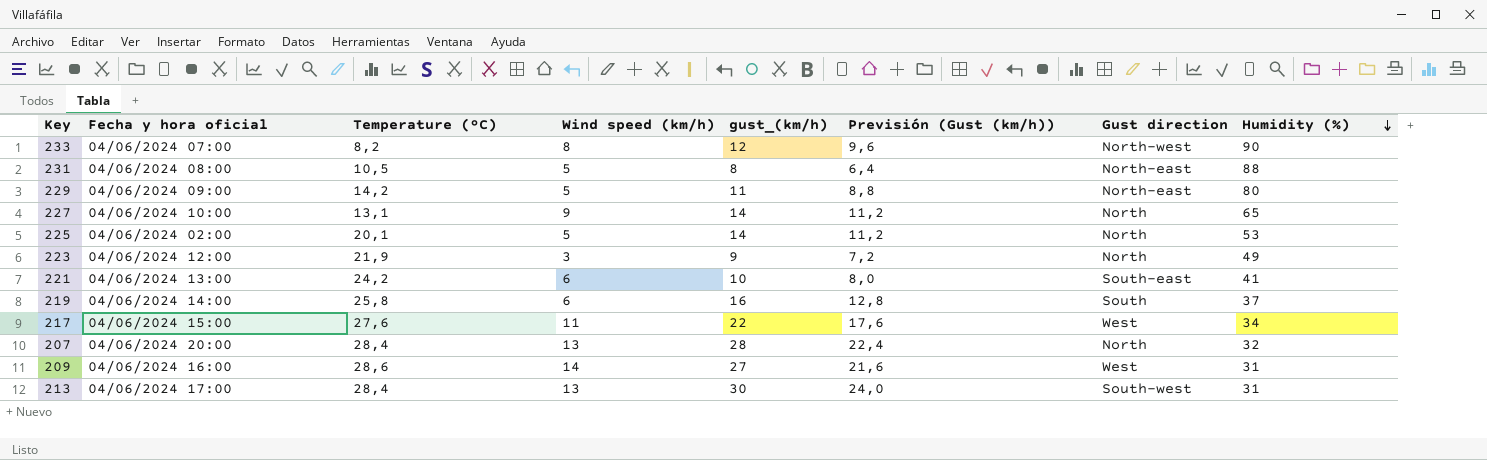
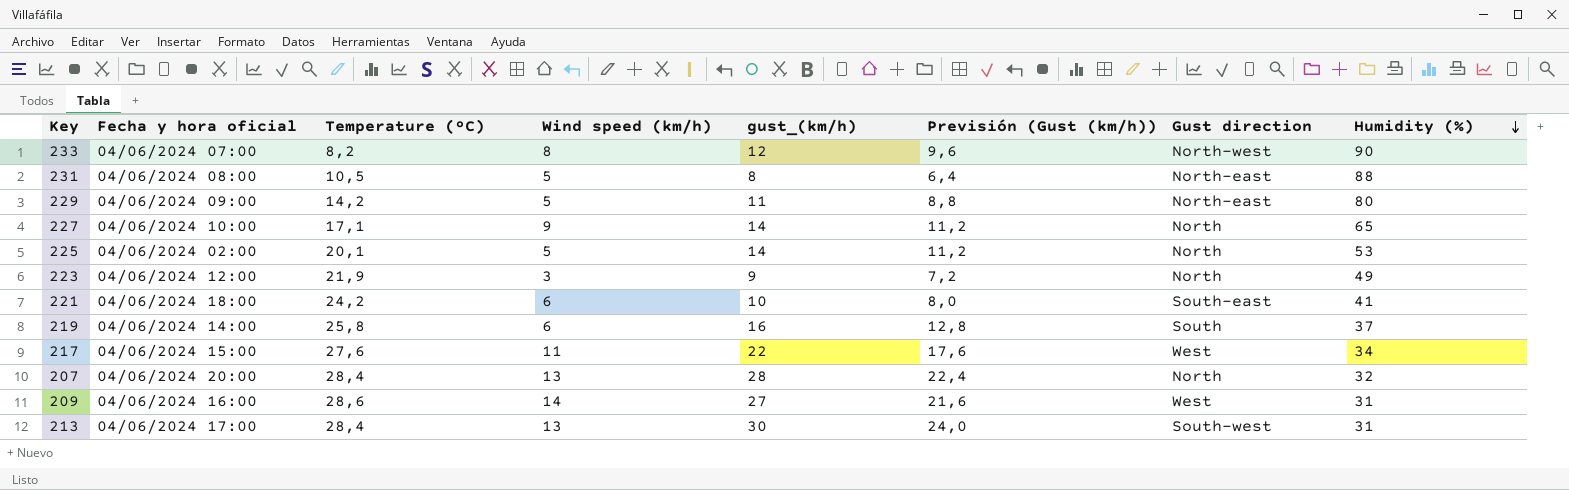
227 | Temperature (ºC): 13,1 -> 17,1
221 | Fecha y hora oficial: 04/06/2024 13:00 -> 04/06/2024 18:00

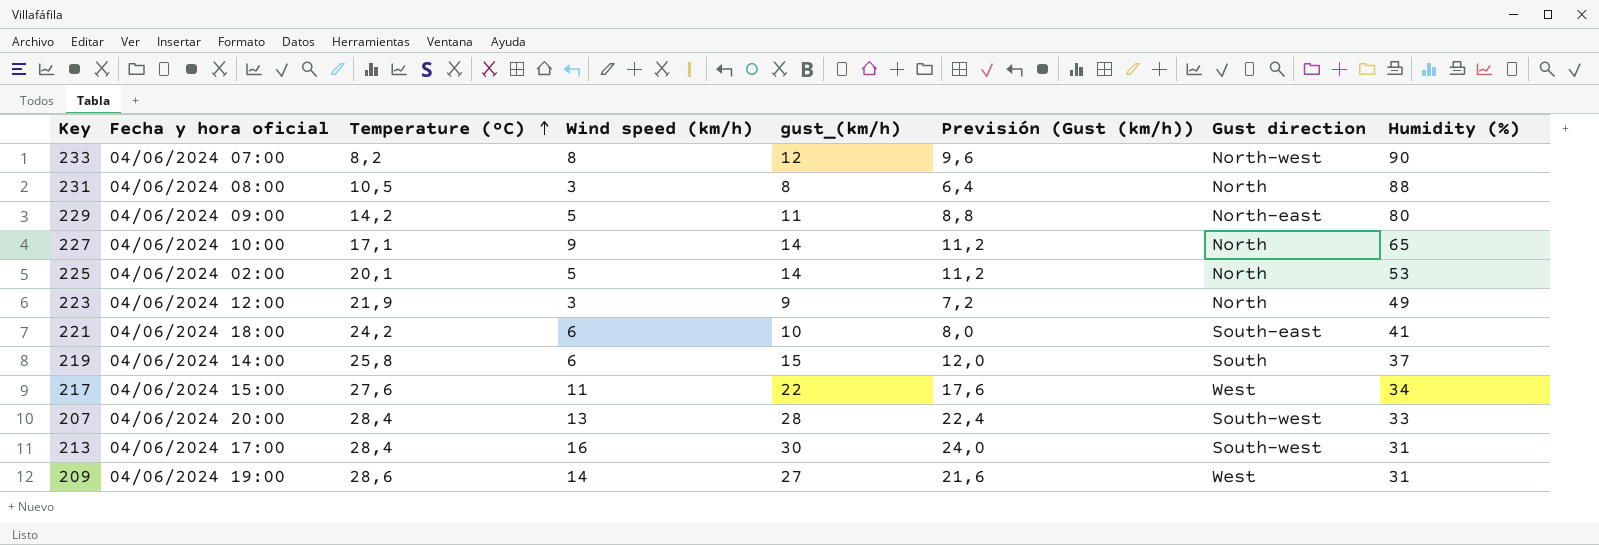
row order: Humidity (%) descending -> Temperature (ºC) ascending
231 | Wind speed (km/h): 5 -> 3
231 | Gust direction: North-east -> North
219 | gust_(km/h): 16 -> 15
219 | Previsión (Gust (km/h)): 12,8 -> 12,0
207 | Gust direction: North -> South-west
207 | Humidity (%): 32 -> 33
213 | Wind speed (km/h): 13 -> 16
209 | Fecha y hora oficial: 04/06/2024 16:00 -> 04/06/2024 19:00

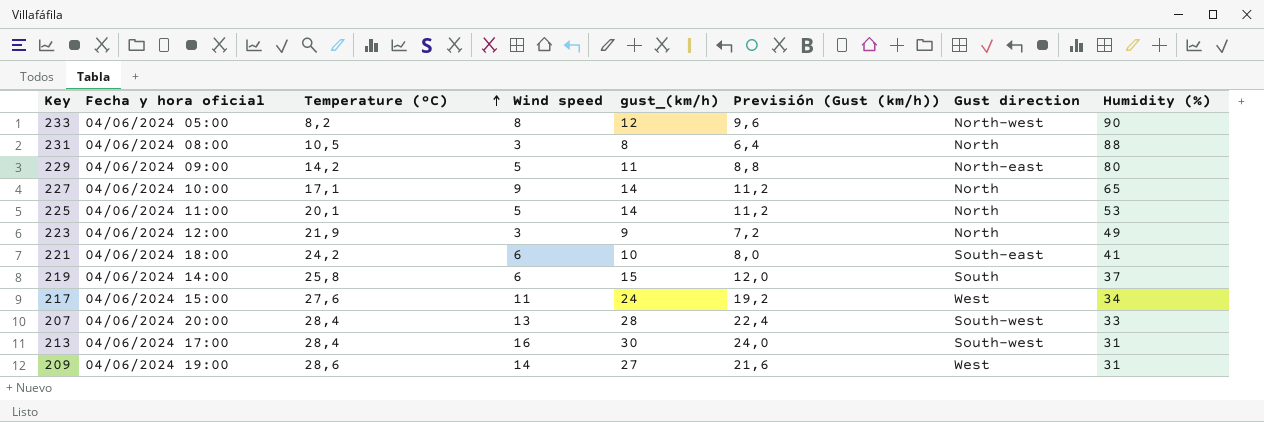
column name: Wind speed (km/h) -> Wind speed
233 | Fecha y hora oficial: 04/06/2024 07:00 -> 04/06/2024 05:00
225 | Fecha y hora oficial: 04/06/2024 02:00 -> 04/06/2024 11:00
217 | gust_(km/h): 22 -> 24
217 | Previsión (Gust (km/h)): 17,6 -> 19,2

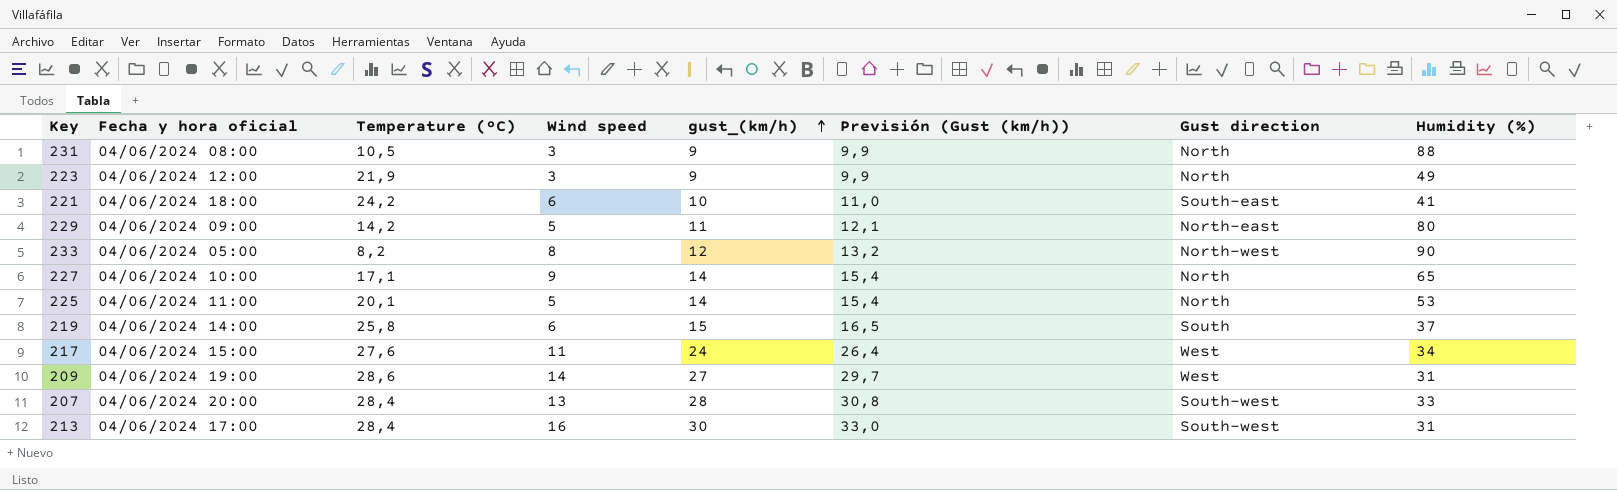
row order: Temperature (ºC) ascending -> gust_(km/h) ascending
column Previsión (Gust (km/h)) | formula: [gust_(km/h)] * 0,8 -> [gust_(km/h)] * 1,1
231 | gust_(km/h): 8 -> 9

